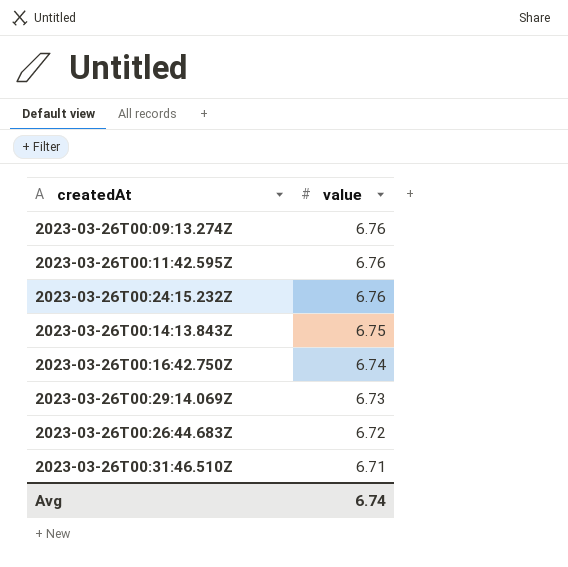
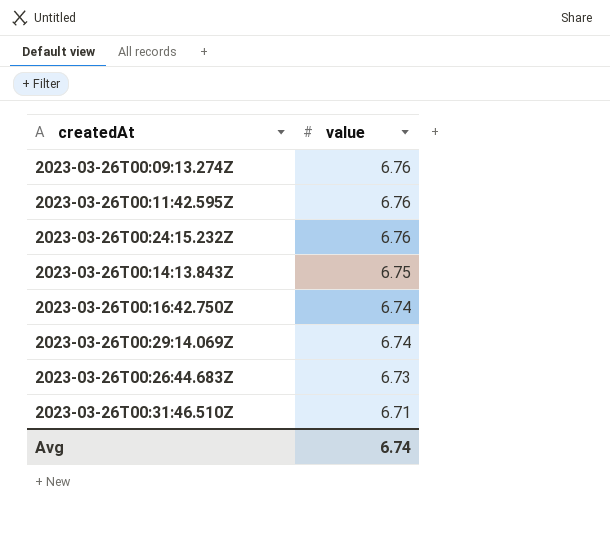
2023-03-26T00:29:14.069Z | value: 6.73 -> 6.74
2023-03-26T00:26:44.683Z | value: 6.72 -> 6.73

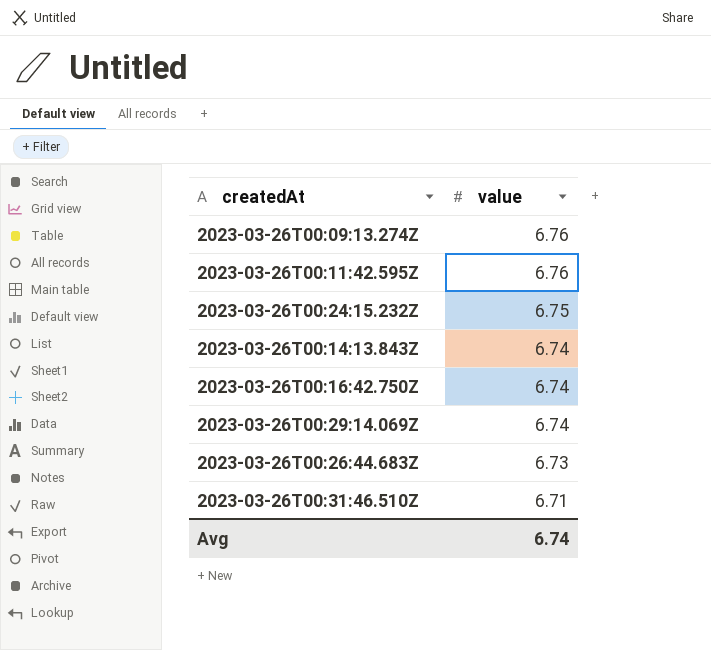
2023-03-26T00:24:15.232Z | value: 6.76 -> 6.75
2023-03-26T00:14:13.843Z | value: 6.75 -> 6.74

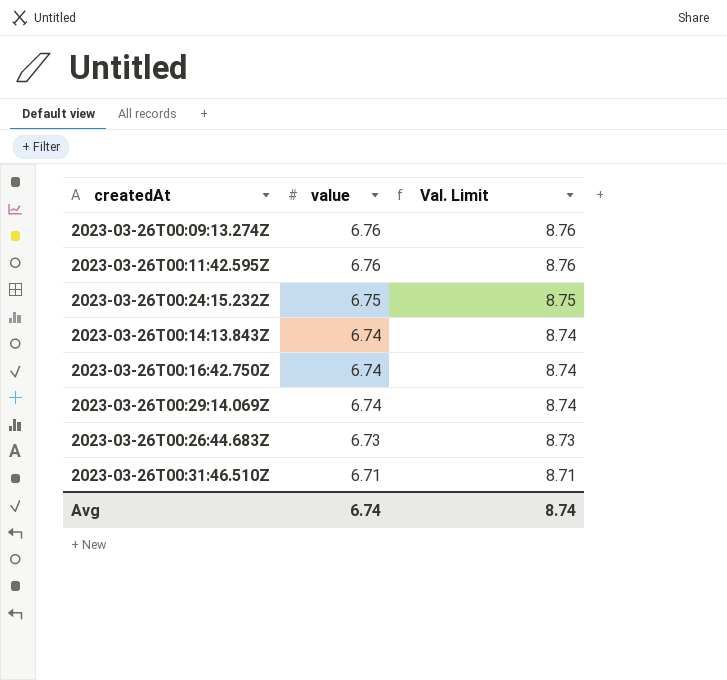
column Val. Limit | formula: none -> [value] + 2

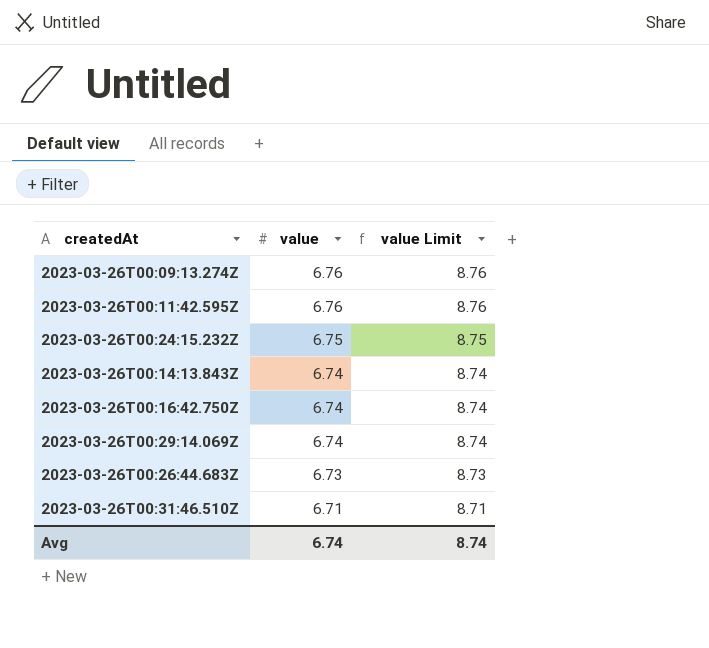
column name: Val. Limit -> value Limit

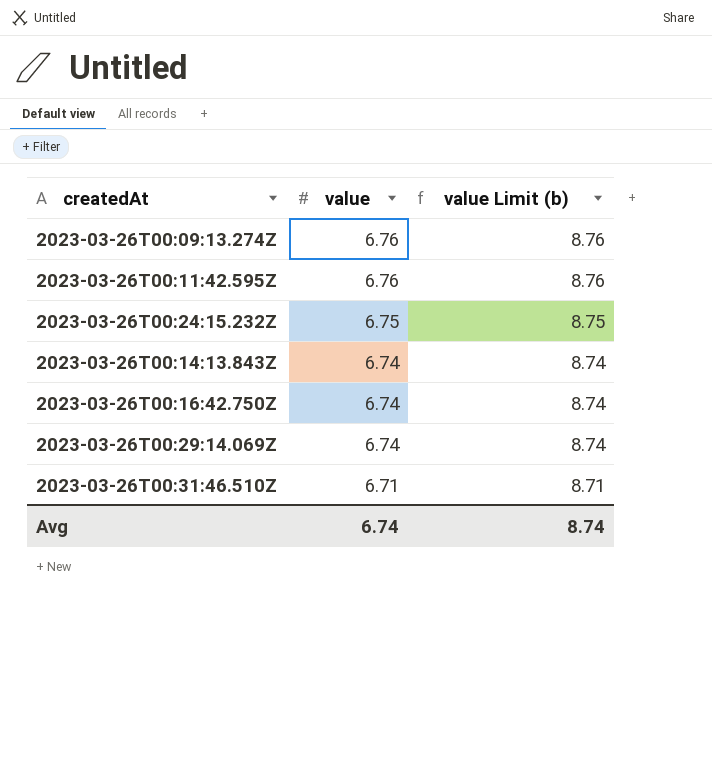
column name: value Limit -> value Limit (b)
row 2023-03-26T00:26:44.683Z: 6.73 | 8.73 -> none

